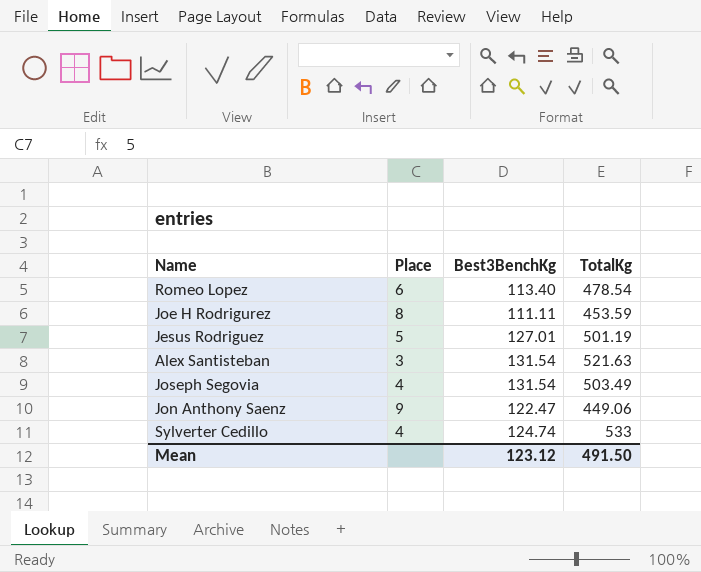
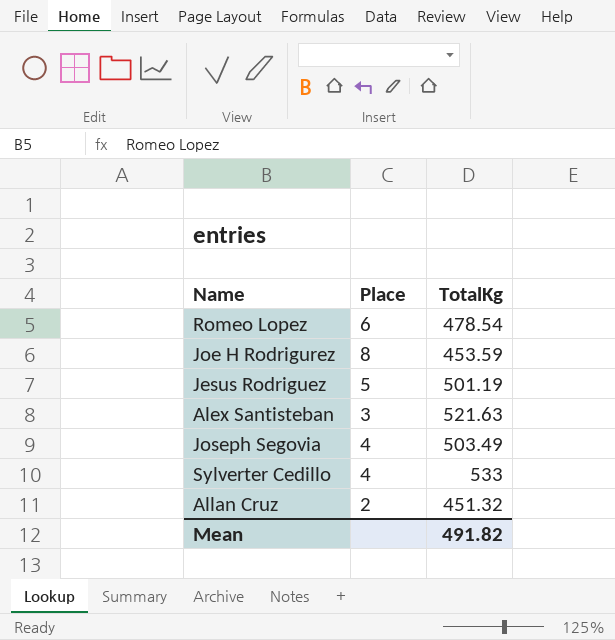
column Best3BenchKg | position: 3 -> none
row Jon Anthony Saenz: 9 | 122.47 | 449.06 -> none
row Allan Cruz: none -> 2 | 451.32
Mean | TotalKg: 491.50 -> 491.82

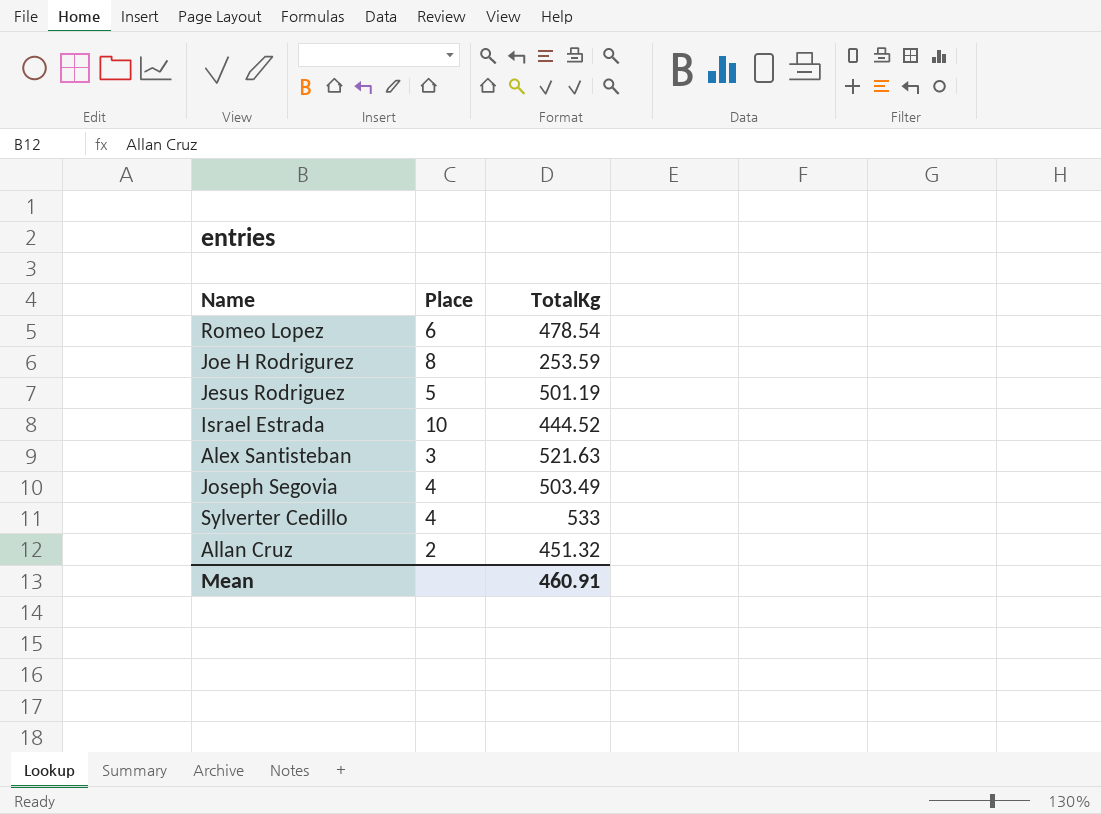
Joe H Rodrigurez | TotalKg: 453.59 -> 253.59
row Israel Estrada: none -> 10 | 444.52
Mean | TotalKg: 491.82 -> 460.91

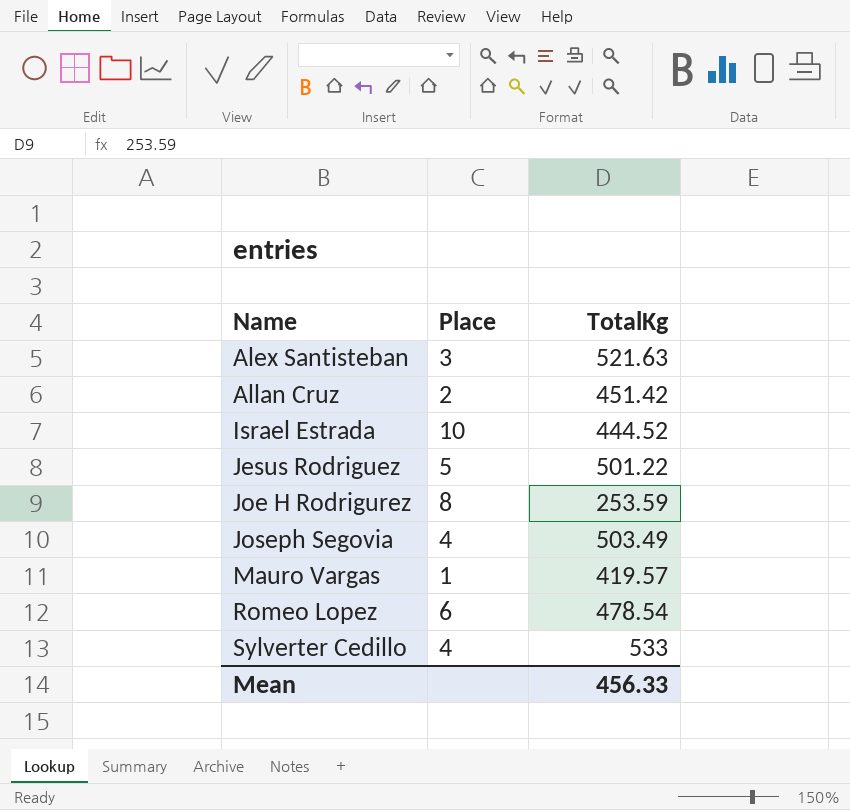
row order: none -> Name ascending
Allan Cruz | TotalKg: 451.32 -> 451.42
Jesus Rodriguez | TotalKg: 501.19 -> 501.22
row Mauro Vargas: none -> 1 | 419.57
Mean | TotalKg: 460.91 -> 456.33

